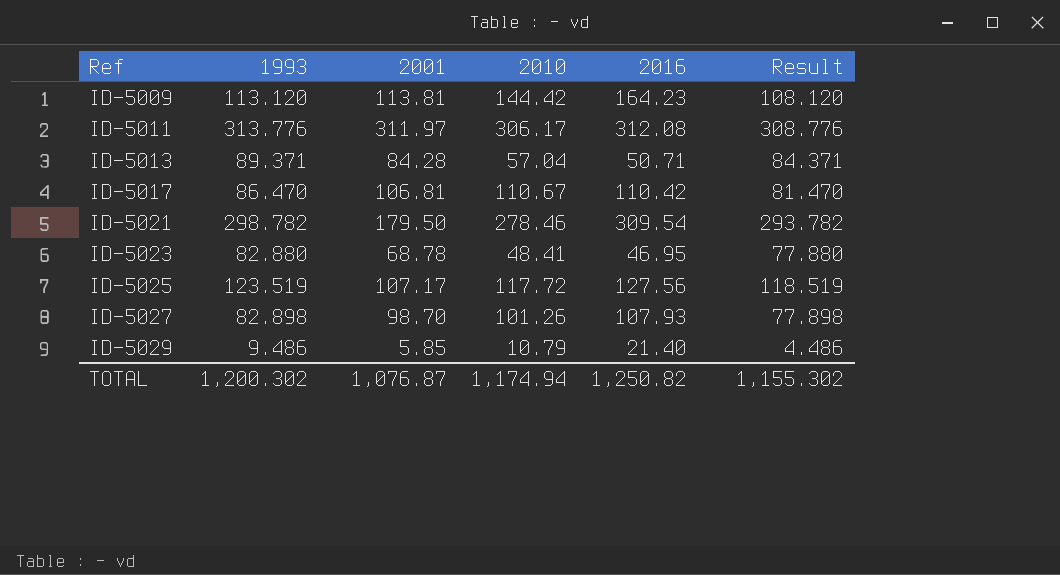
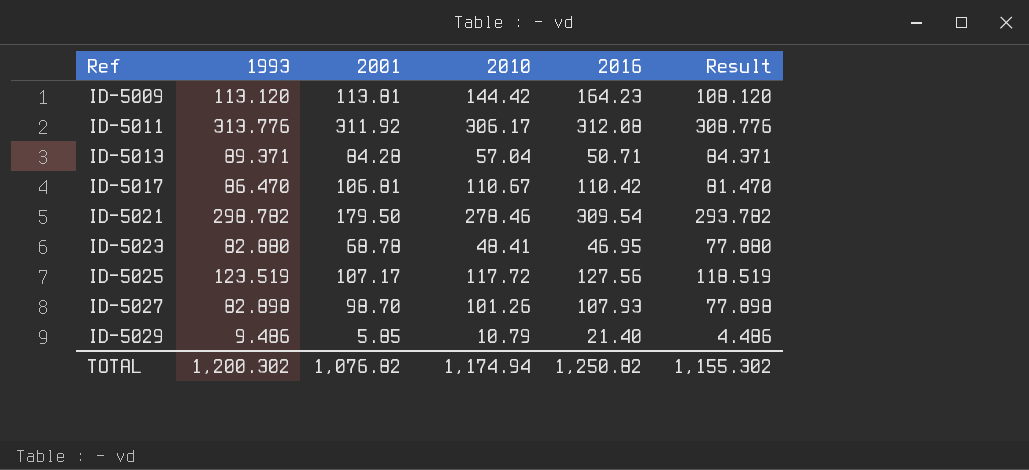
ID-5011 | 2001: 311.97 -> 311.92
TOTAL | 2001: 1,076.87 -> 1,076.82

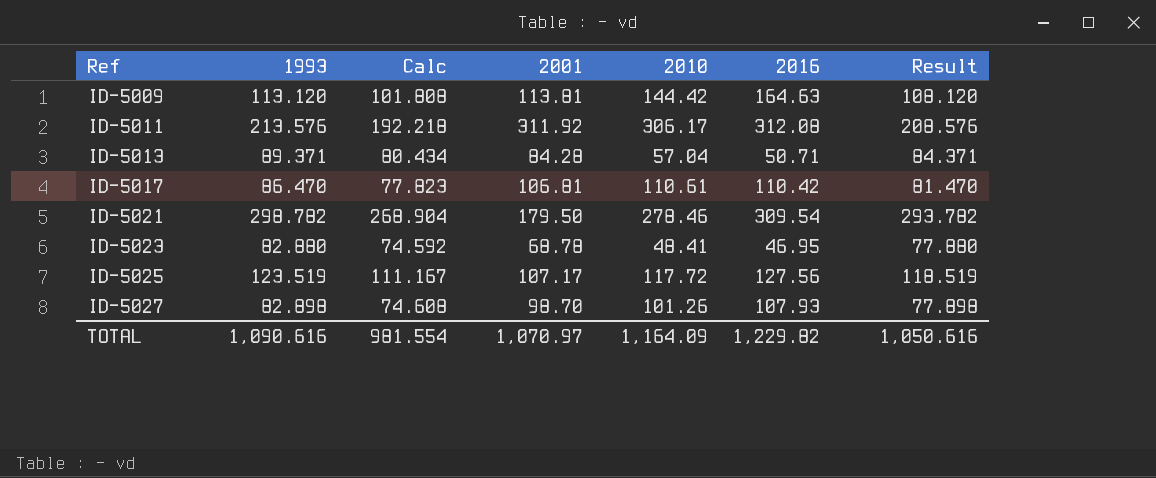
column Calc | formula: none -> [1993] * 0.9
row ID-5029: 9.486 | 5.85 | 10.79 | 21.40 | 4.486 -> none
ID-5009 | 2016: 164.23 -> 164.63
ID-5011 | 1993: 313.776 -> 213.576
ID-5011 | Result: 308.776 -> 208.576
ID-5017 | 2010: 110.67 -> 110.61
TOTAL | 1993: 1,200.302 -> 1,090.616
TOTAL | 2001: 1,076.82 -> 1,070.97
TOTAL | 2010: 1,174.94 -> 1,164.09
TOTAL | 2016: 1,250.82 -> 1,229.82
TOTAL | Result: 1,155.302 -> 1,050.616

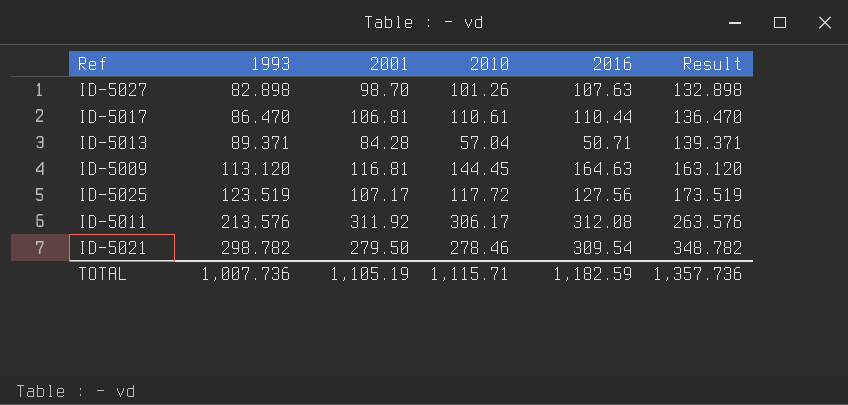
row order: Ref ascending -> 1993 ascending
column Calc | formula: [1993] * 0.9 -> none
column Result | formula: [1993] - 5 -> [1993] + 50
row ID-5023: 82.880 | 74.592 | 68.78 | 48.41 | 46.95 | 77.880 -> none
ID-5027 | 2016: 107.93 -> 107.63
ID-5017 | 2016: 110.42 -> 110.44
ID-5009 | 2001: 113.81 -> 116.81
ID-5009 | 2010: 144.42 -> 144.45
ID-5021 | 2001: 179.50 -> 279.50
TOTAL | 1993: 1,090.616 -> 1,007.736
TOTAL | 2001: 1,070.97 -> 1,105.19
TOTAL | 2010: 1,164.09 -> 1,115.71
TOTAL | 2016: 1,229.82 -> 1,182.59
TOTAL | Result: 1,050.616 -> 1,357.736

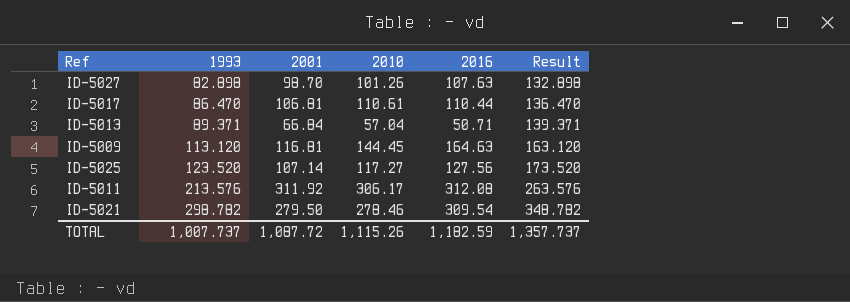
ID-5013 | 2001: 84.28 -> 66.84
ID-5025 | 1993: 123.519 -> 123.520
ID-5025 | 2001: 107.17 -> 107.14
ID-5025 | 2010: 117.72 -> 117.27
ID-5025 | Result: 173.519 -> 173.520
TOTAL | 1993: 1,007.736 -> 1,007.737
TOTAL | 2001: 1,105.19 -> 1,087.72
TOTAL | 2010: 1,115.71 -> 1,115.26
TOTAL | Result: 1,357.736 -> 1,357.737

